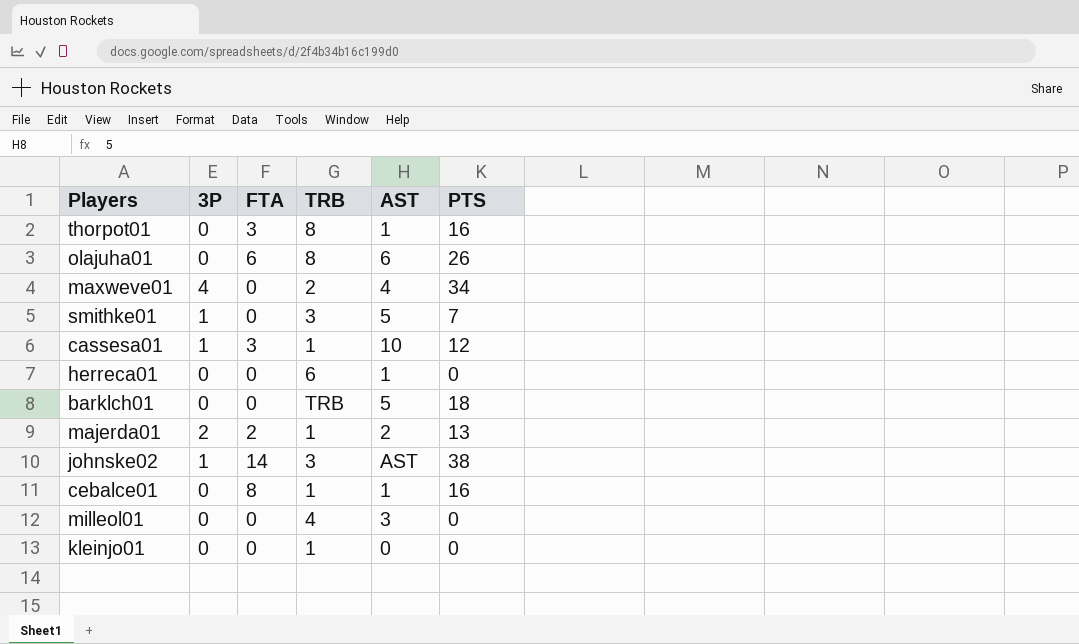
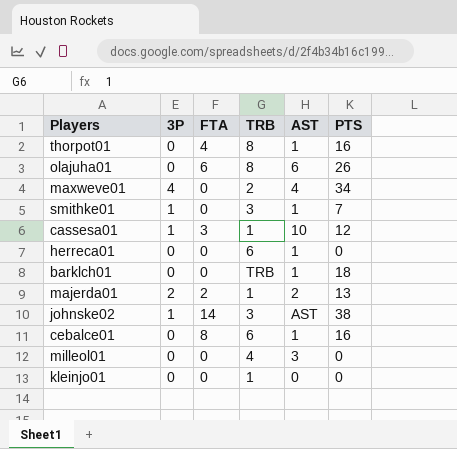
thorpot01 | FTA: 3 -> 4
smithke01 | AST: 5 -> 1
barklch01 | AST: 5 -> 1
cebalce01 | TRB: 1 -> 6

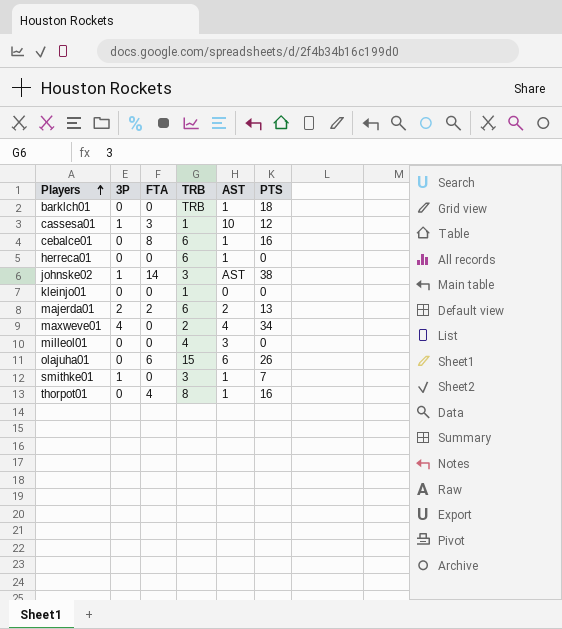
row order: none -> Players ascending
majerda01 | TRB: 1 -> 6
olajuha01 | TRB: 8 -> 15

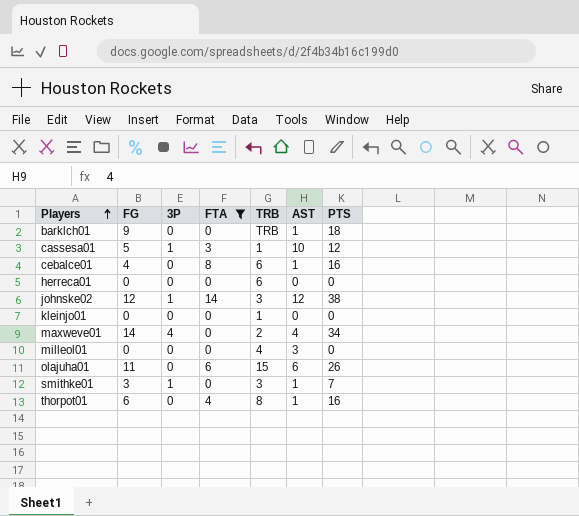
filter: none -> FTA != 2
column FG | position: none -> 2
herreca01 | AST: 1 -> 0
johnske02 | AST: AST -> 12

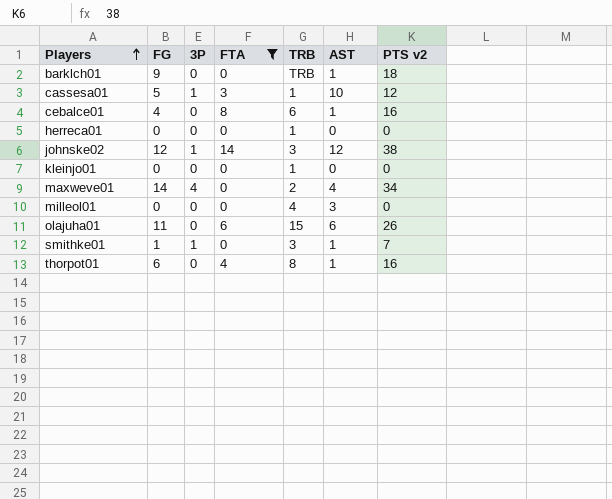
column name: PTS -> PTS v2
herreca01 | TRB: 6 -> 1
smithke01 | FG: 3 -> 1

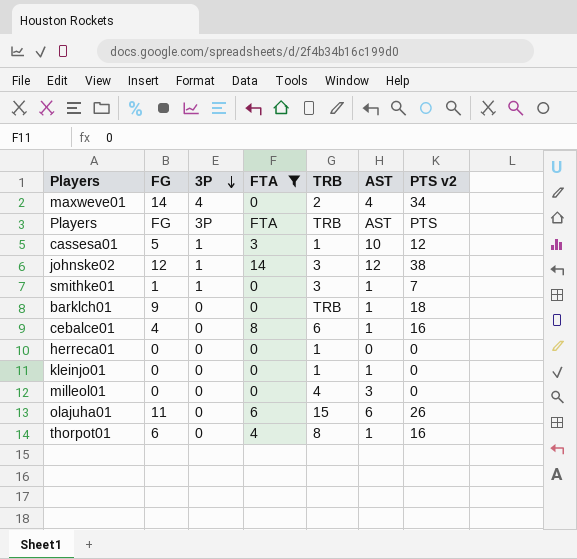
row order: Players ascending -> 3P descending
row Players: none -> FG | 3P | FTA | TRB | AST | PTS
kleinjo01 | AST: 0 -> 1

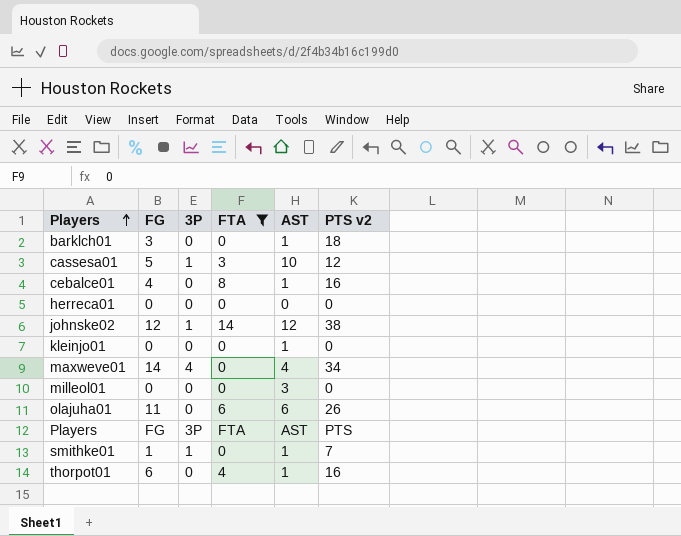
row order: 3P descending -> Players ascending
column TRB | position: 5 -> none
barklch01 | FG: 9 -> 3

